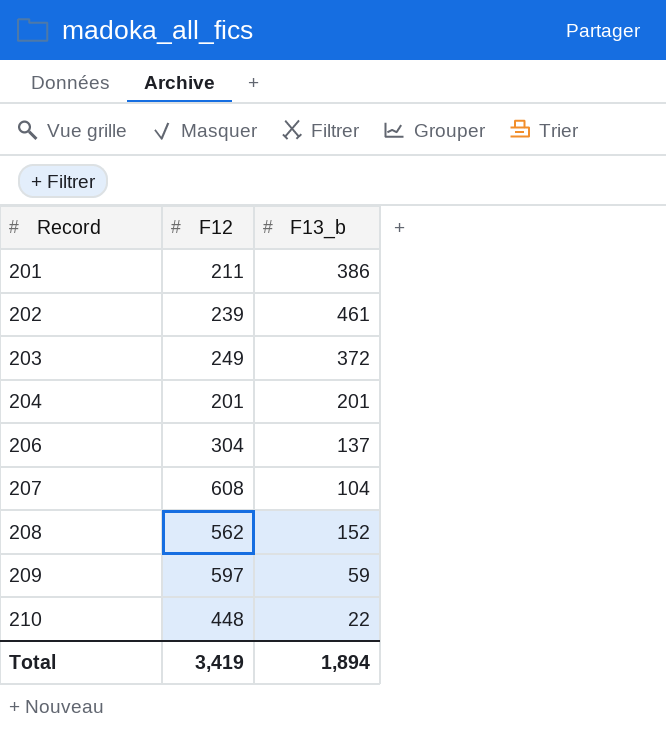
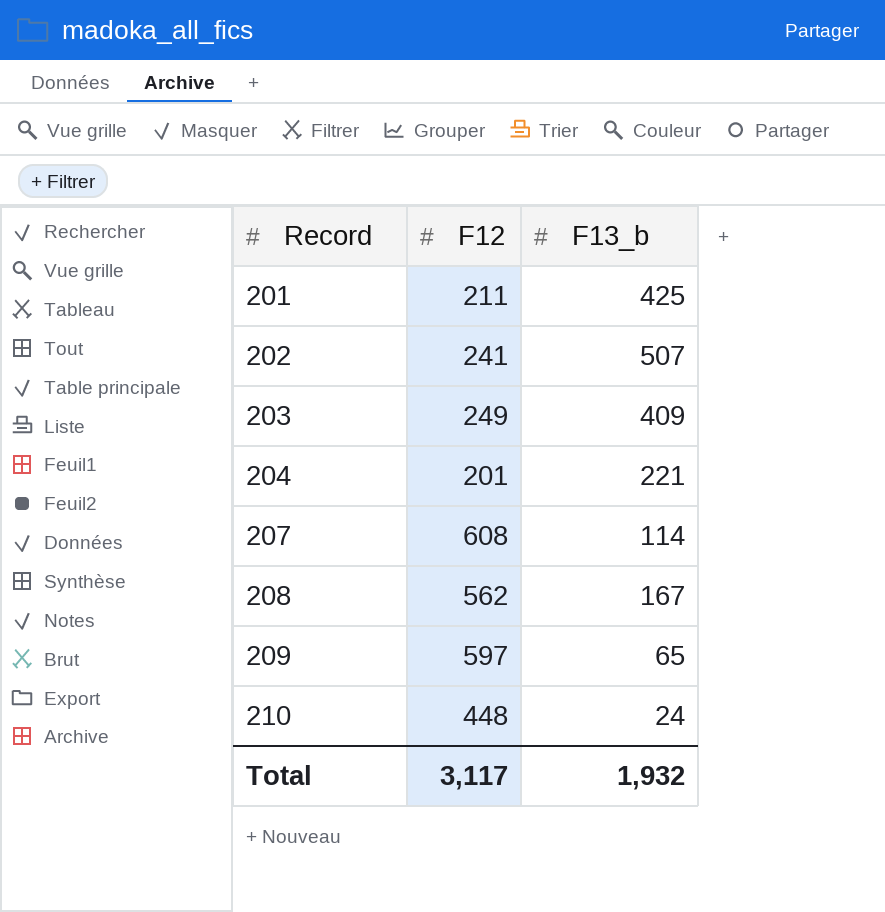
row 206: 304 | 137 -> none
201 | F13_b: 386 -> 425
202 | F12: 239 -> 241
202 | F13_b: 461 -> 507
203 | F13_b: 372 -> 409
204 | F13_b: 201 -> 221
207 | F13_b: 104 -> 114
208 | F13_b: 152 -> 167
209 | F13_b: 59 -> 65
210 | F13_b: 22 -> 24
Total | F12: 3,419 -> 3,117
Total | F13_b: 1,894 -> 1,932

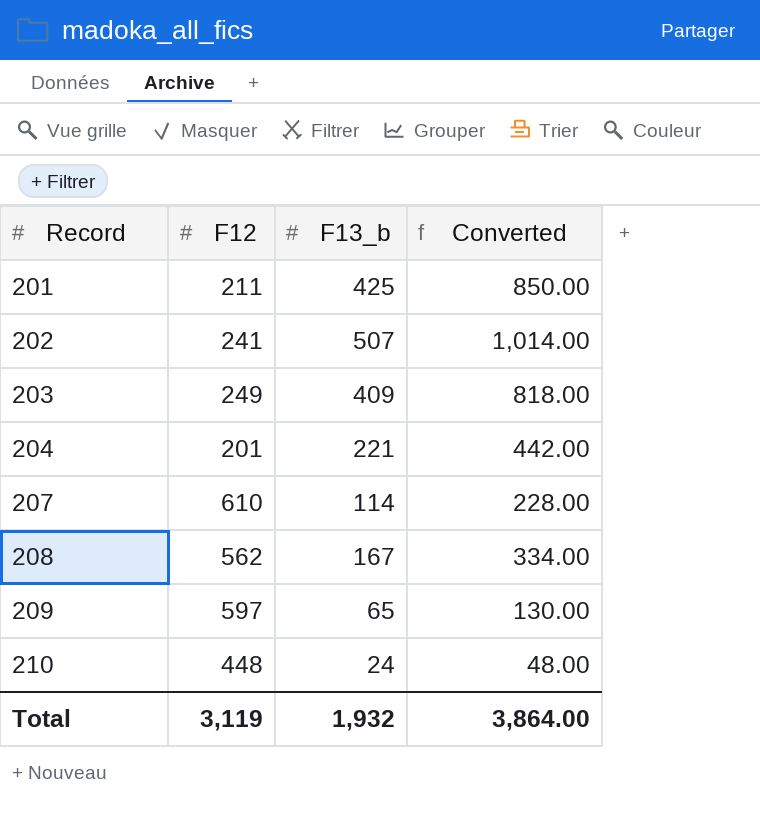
column Converted | formula: none -> [F13_b] * 2
207 | F12: 608 -> 610
Total | F12: 3,117 -> 3,119

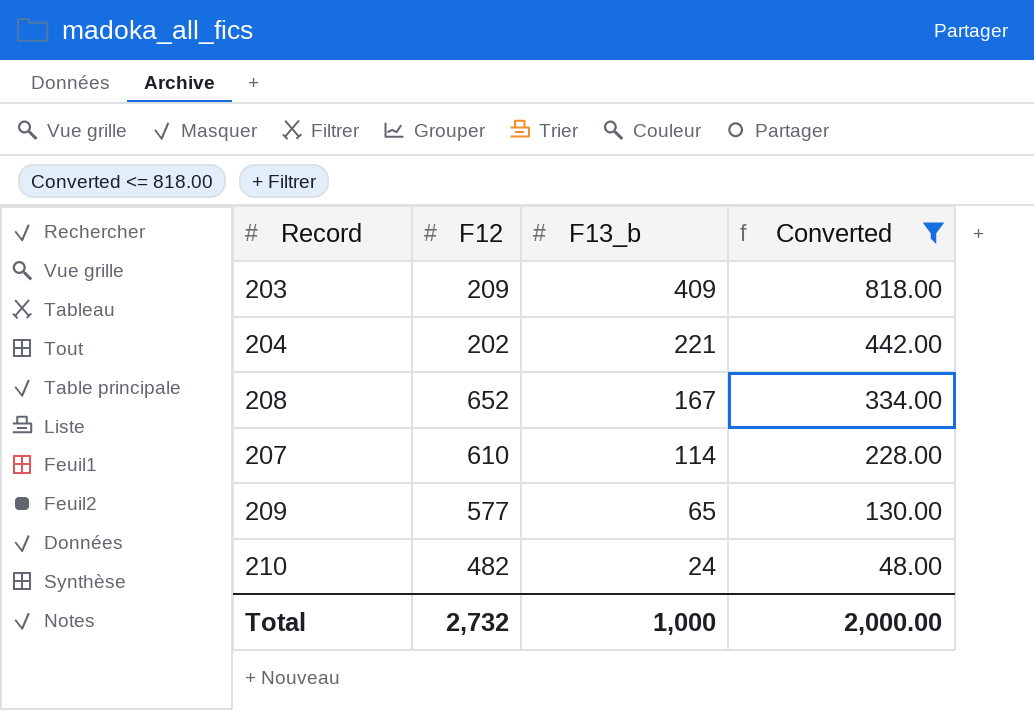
filter: none -> Converted <= 818.00
row order: Record ascending -> F13_b descending
203 | F12: 249 -> 209
204 | F12: 201 -> 202
208 | F12: 562 -> 652
209 | F12: 597 -> 577
210 | F12: 448 -> 482
Total | F12: 3,119 -> 2,732
Total | F13_b: 1,932 -> 1,000
Total | Converted: 3,864.00 -> 2,000.00

